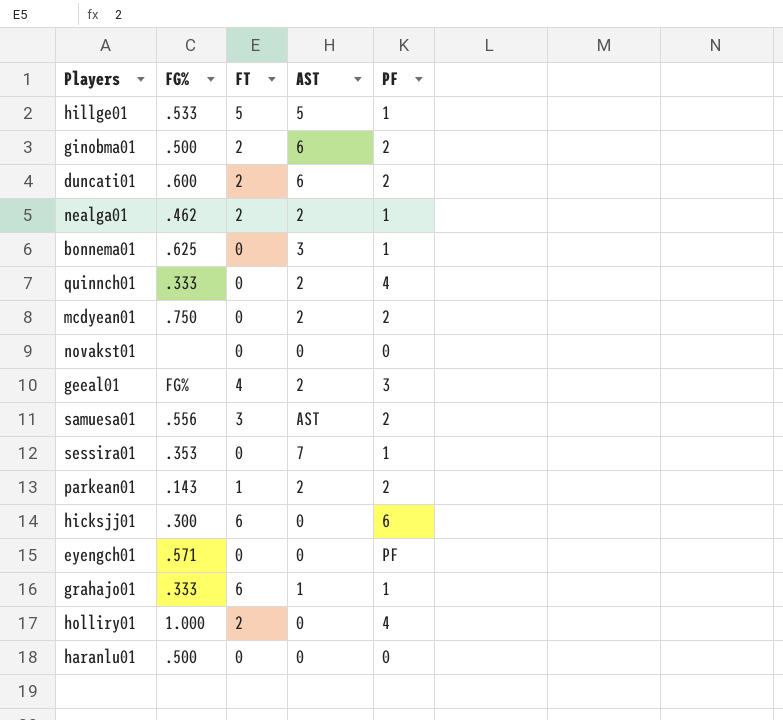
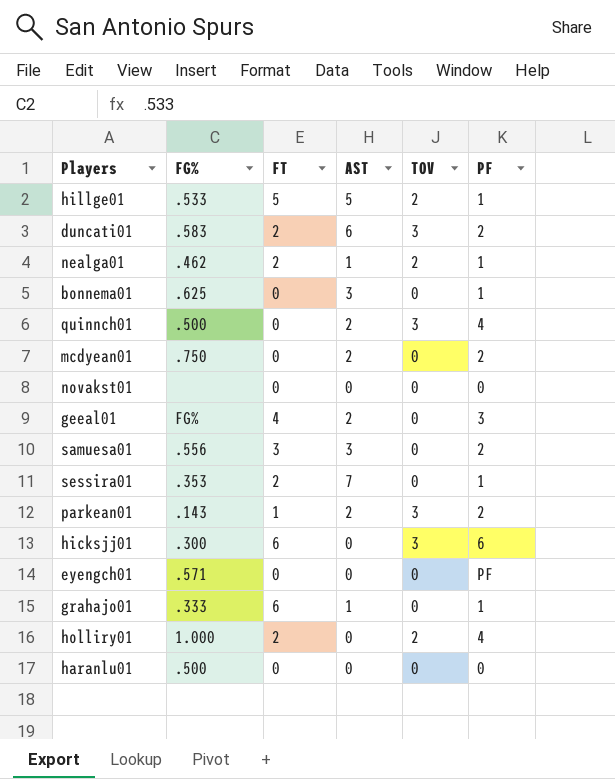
column TOV | position: none -> 5
row ginobma01: .500 | 2 | 6 | 2 -> none
duncati01 | FG%: .600 -> .583
nealga01 | AST: 2 -> 1
quinnch01 | FG%: .333 -> .500
samuesa01 | AST: AST -> 3
sessira01 | FT: 0 -> 2

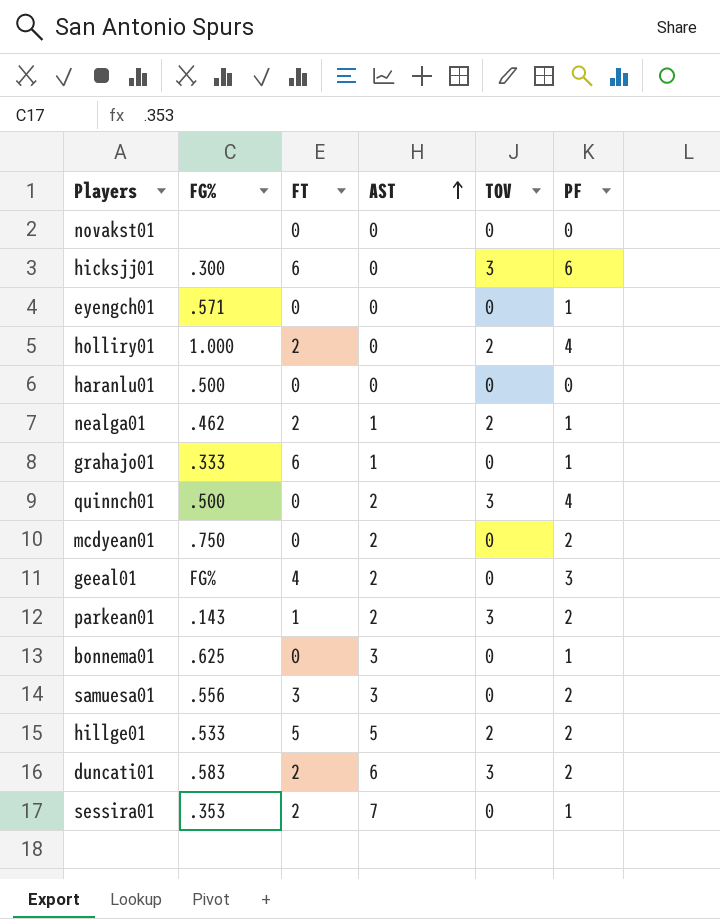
row order: none -> AST ascending
eyengch01 | PF: PF -> 1
hillge01 | PF: 1 -> 2

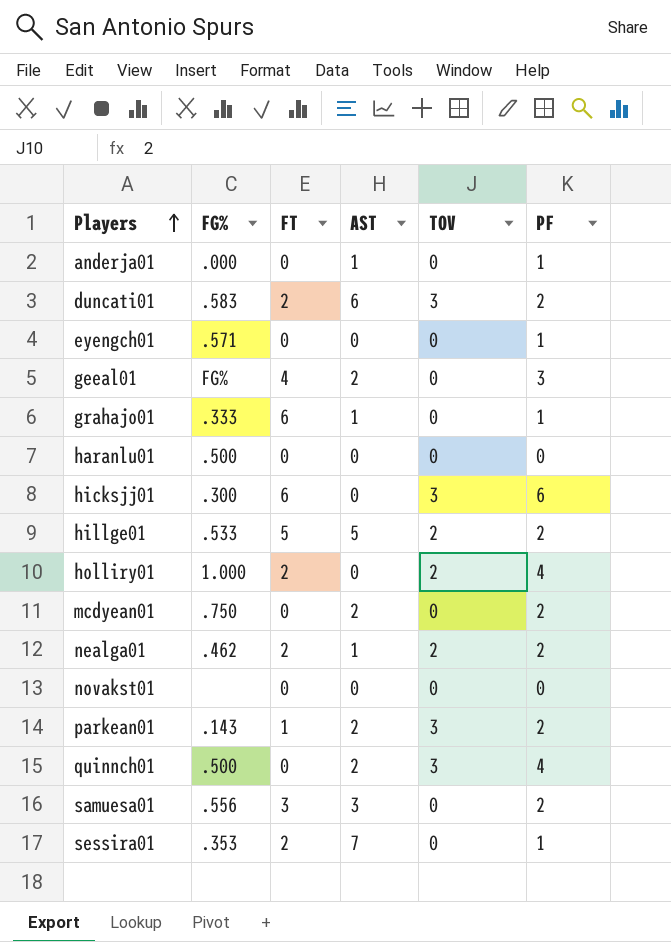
row order: AST ascending -> Players ascending
row bonnema01: .625 | 0 | 3 | 0 | 1 -> none
row anderja01: none -> .000 | 0 | 1 | 0 | 1
nealga01 | PF: 1 -> 2

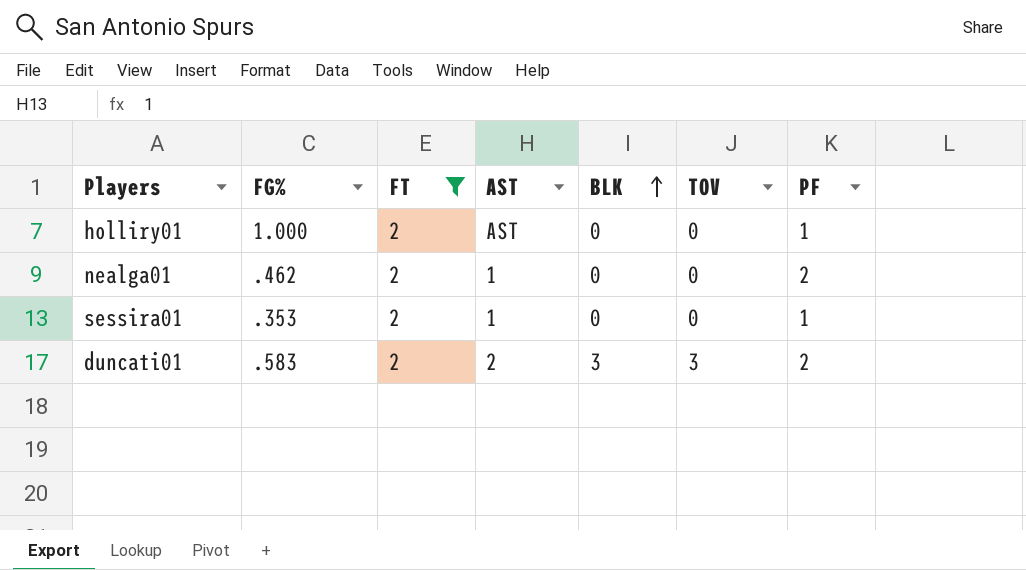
filter: none -> FT = 2
row order: Players ascending -> BLK ascending
column BLK | position: none -> 5
holliry01 | AST: 0 -> AST
holliry01 | TOV: 2 -> 0
holliry01 | PF: 4 -> 1
nealga01 | TOV: 2 -> 0
sessira01 | AST: 7 -> 1
duncati01 | AST: 6 -> 2

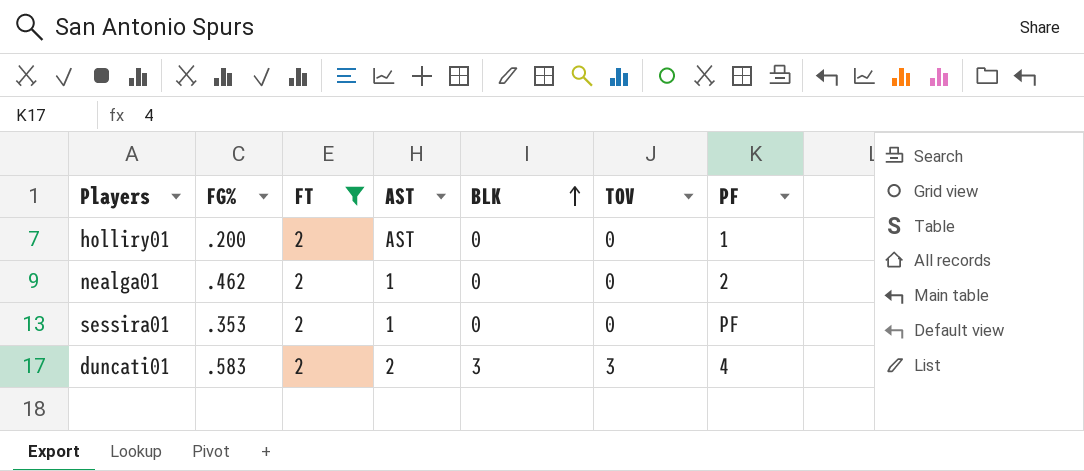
holliry01 | FG%: 1.000 -> .200
sessira01 | PF: 1 -> PF
duncati01 | PF: 2 -> 4

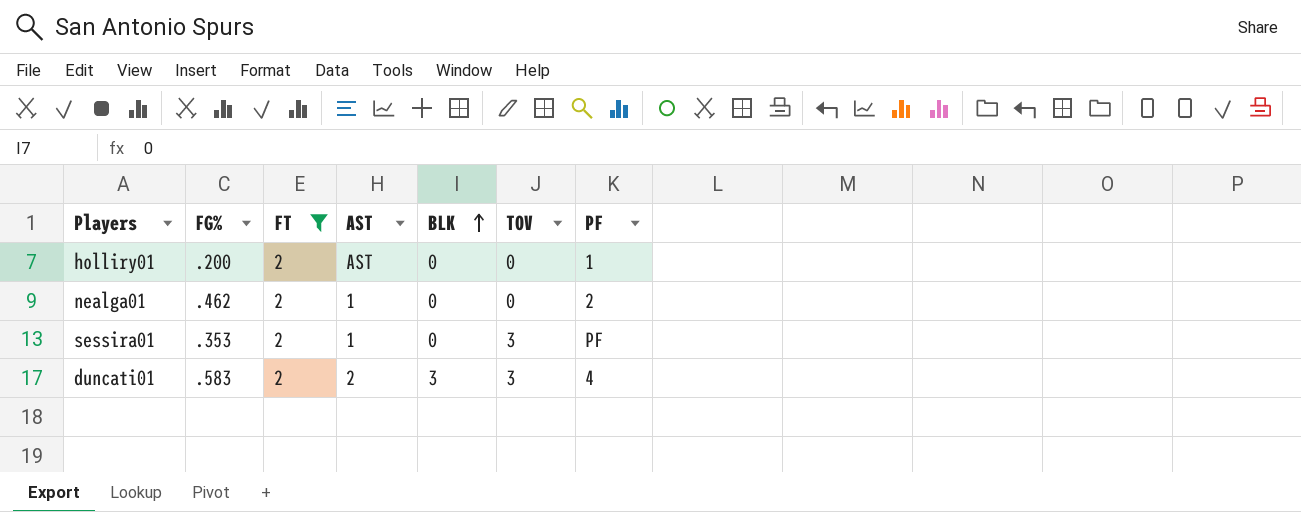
sessira01 | TOV: 0 -> 3

